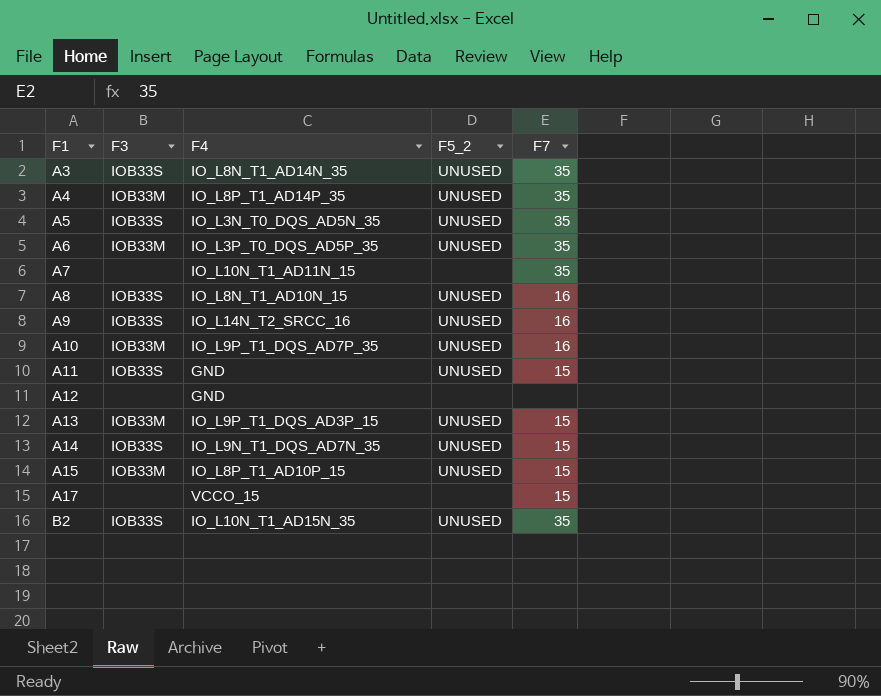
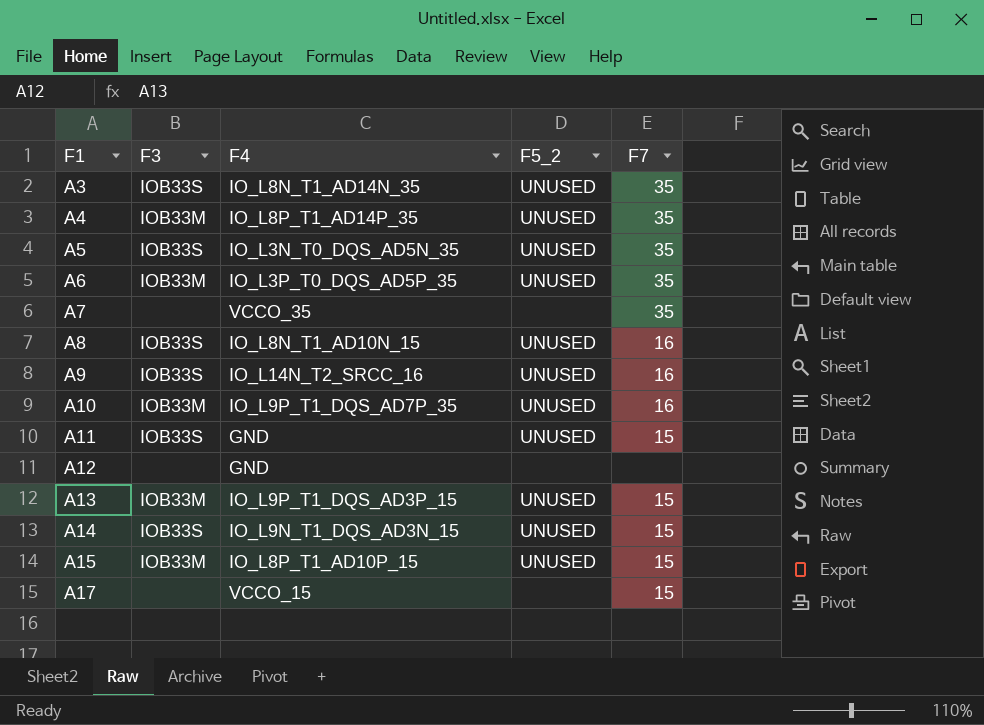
row B2: IOB33S | IO_L10N_T1_AD15N_35 | UNUSED | 35 -> none
A7 | F4: IO_L10N_T1_AD11N_15 -> VCCO_35
A14 | F4: IO_L9N_T1_DQS_AD7N_35 -> IO_L9N_T1_DQS_AD3N_15

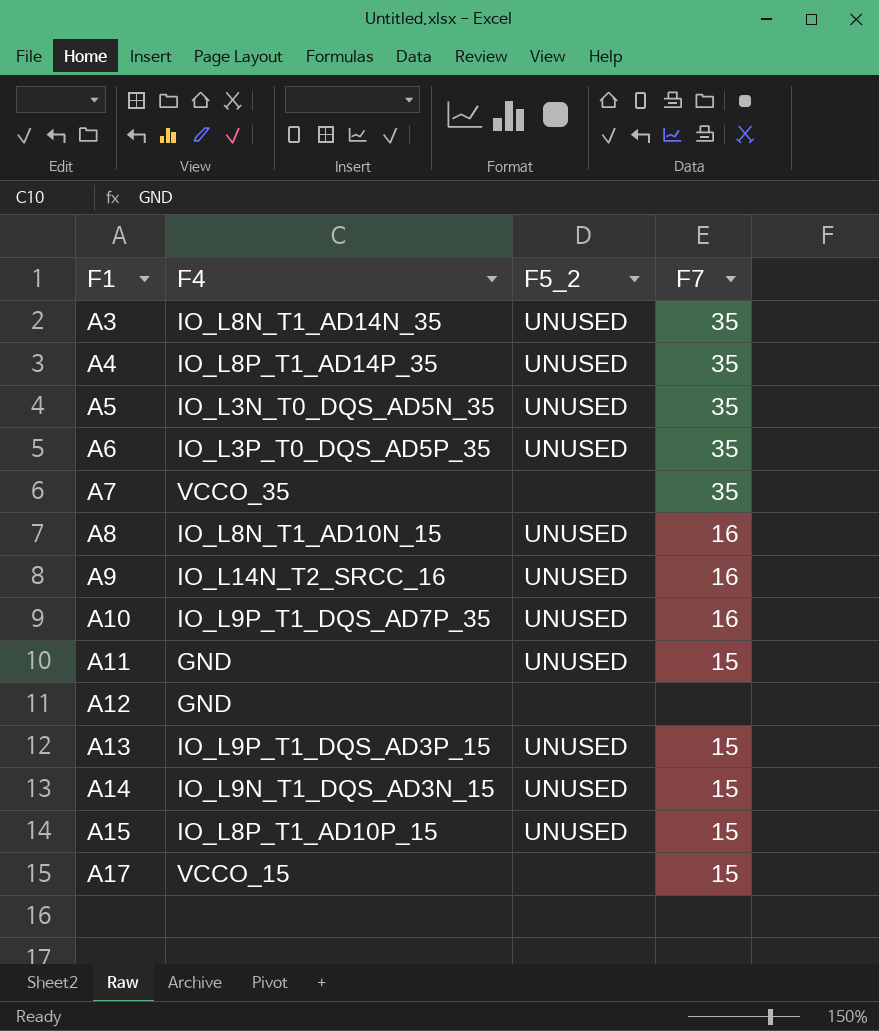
column F3 | position: 2 -> none

